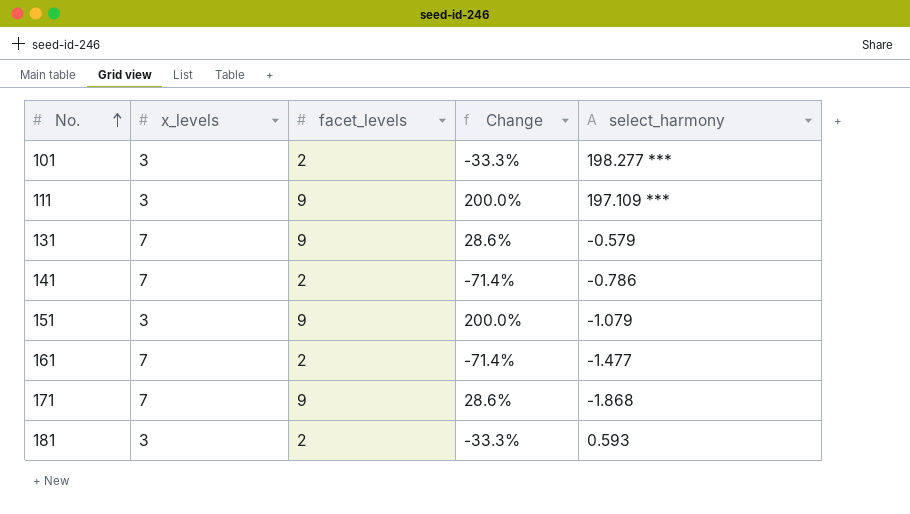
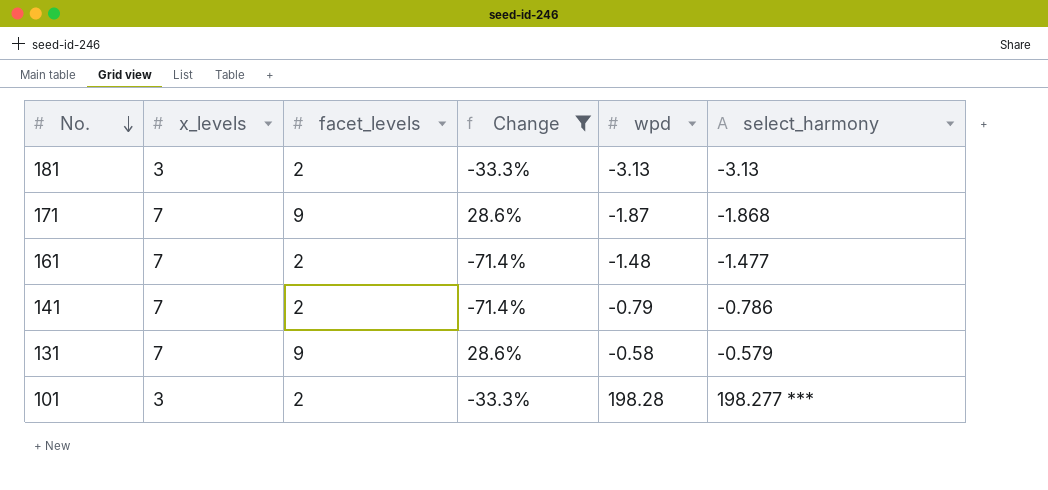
filter: none -> Change != 200.0%
row order: No. ascending -> No. descending
column wpd | position: none -> 5
181 | select_harmony: 0.593 -> -3.13

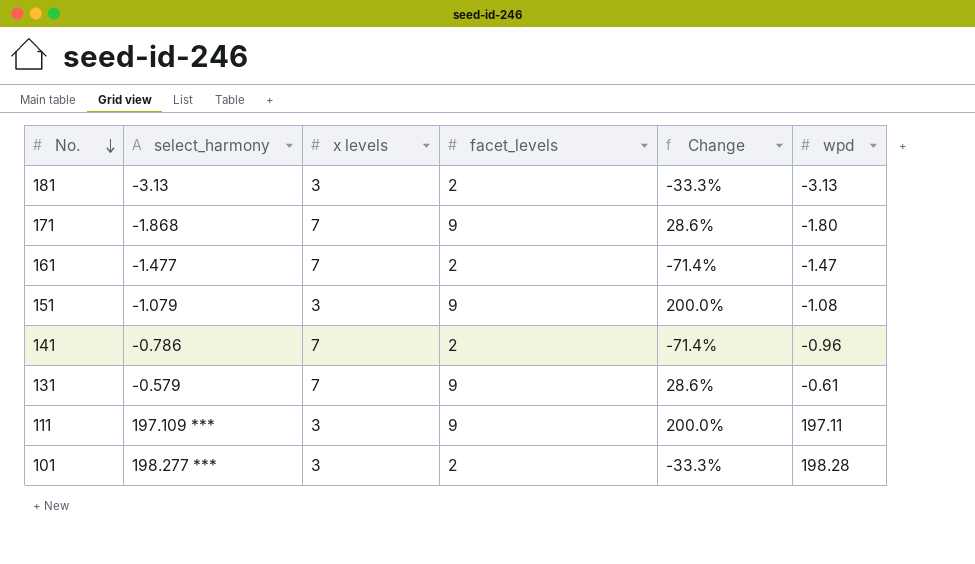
filter: Change != 200.0% -> none
column select_harmony | position: 6 -> 2
column name: x_levels -> x levels
171 | wpd: -1.87 -> -1.80
161 | wpd: -1.48 -> -1.47
141 | wpd: -0.79 -> -0.96
131 | wpd: -0.58 -> -0.61

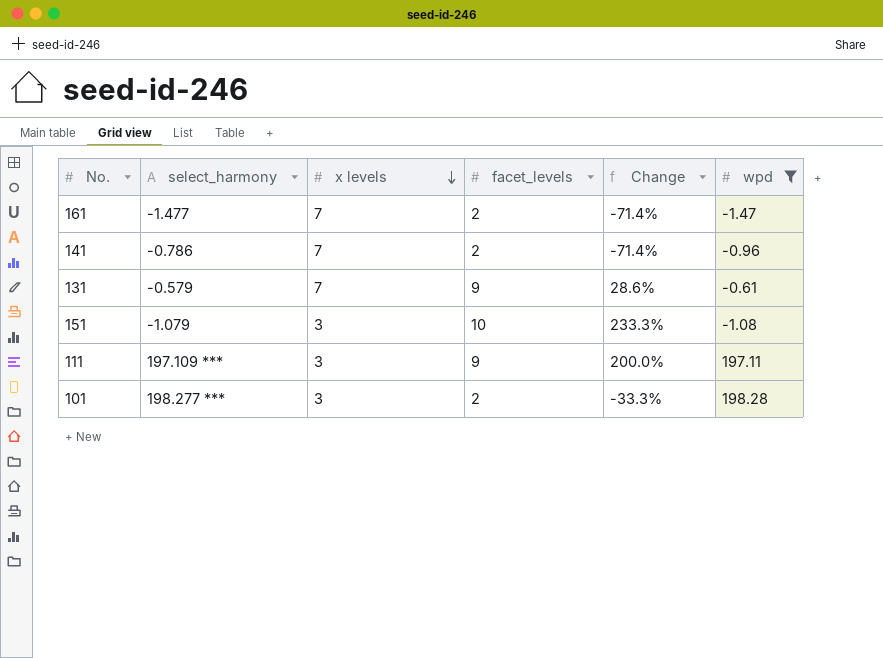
filter: none -> wpd >= -1.47
row order: No. descending -> x levels descending
151 | facet_levels: 9 -> 10
151 | Change: 200.0% -> 233.3%

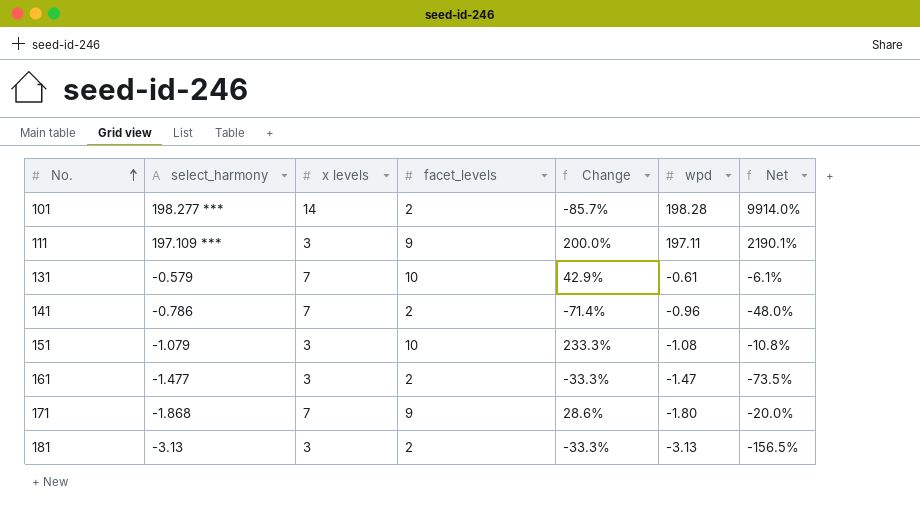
filter: wpd >= -1.47 -> none
row order: x levels descending -> No. ascending
column Net | formula: none -> [wpd] / [facet_levels]
101 | x levels: 3 -> 14
101 | Change: -33.3% -> -85.7%
131 | facet_levels: 9 -> 10
131 | Change: 28.6% -> 42.9%
161 | x levels: 7 -> 3
161 | Change: -71.4% -> -33.3%

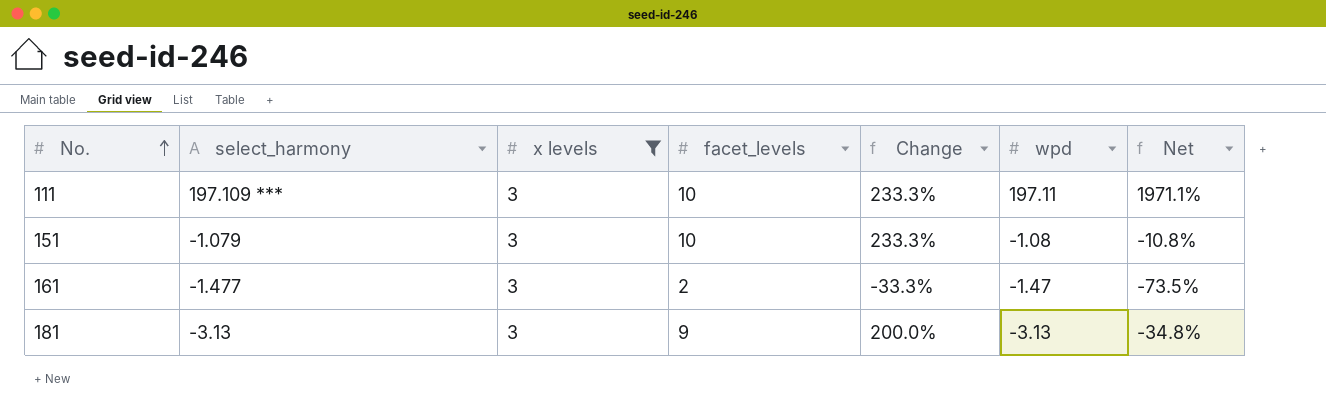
filter: none -> x levels = 3
111 | facet_levels: 9 -> 10
111 | Change: 200.0% -> 233.3%
111 | Net: 2190.1% -> 1971.1%
181 | facet_levels: 2 -> 9
181 | Change: -33.3% -> 200.0%
181 | Net: -156.5% -> -34.8%

